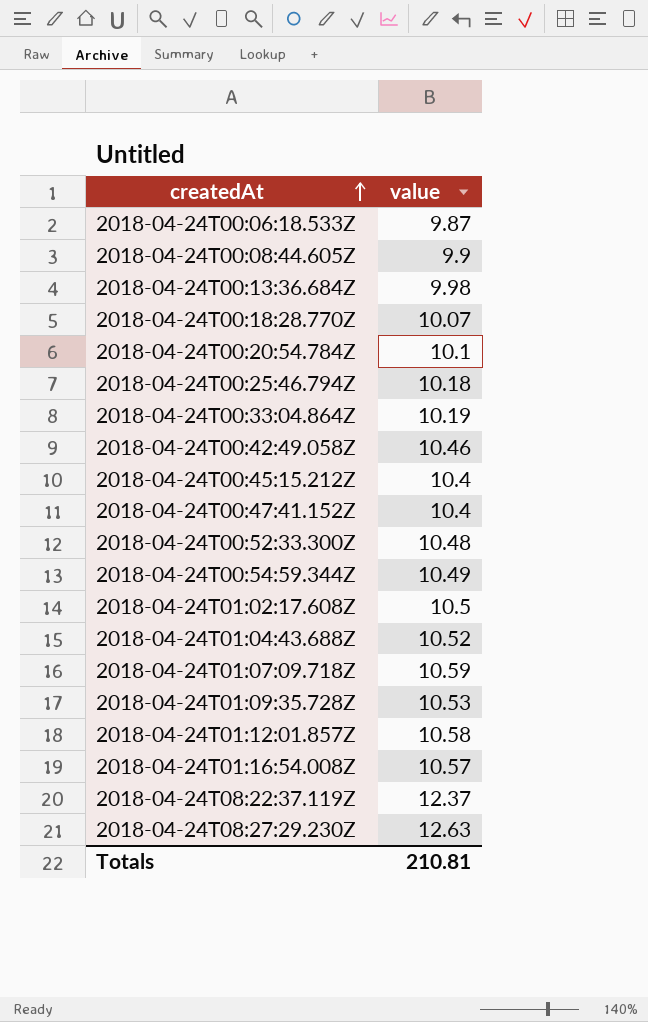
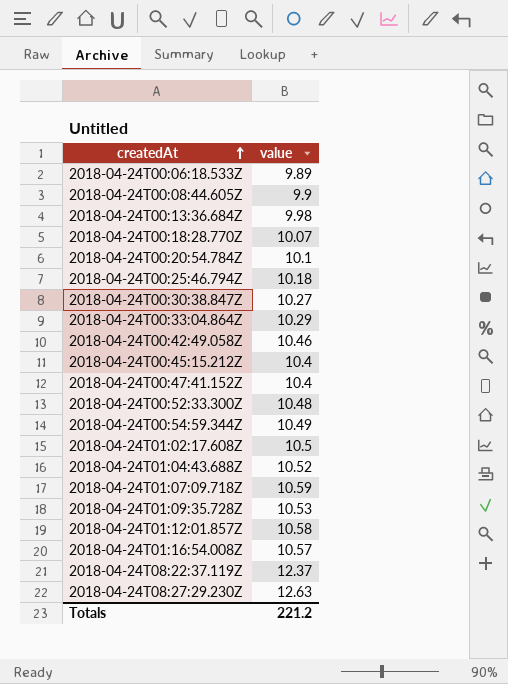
2018-04-24T00:06:18.533Z | value: 9.87 -> 9.89
row 2018-04-24T00:30:38.847Z: none -> 10.27
2018-04-24T00:33:04.864Z | value: 10.19 -> 10.29
Totals | value: 210.81 -> 221.2

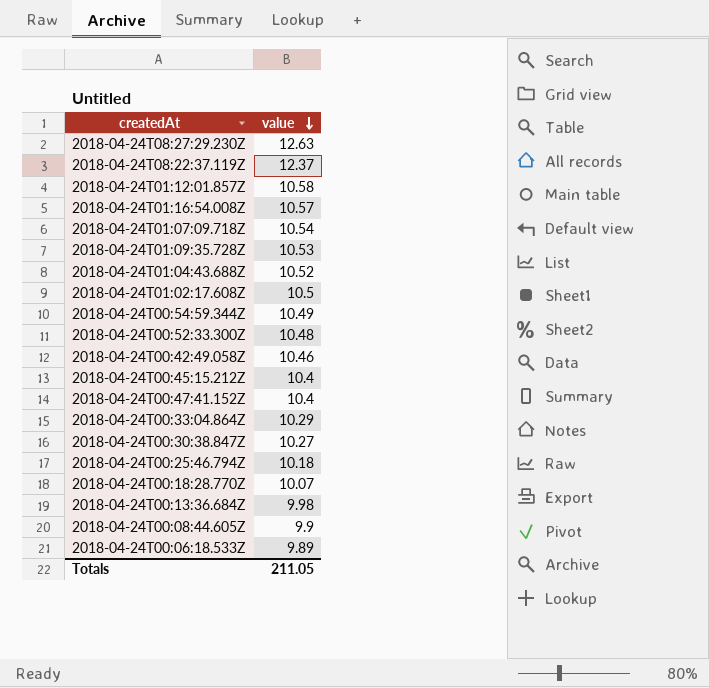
row order: createdAt ascending -> value descending
row 2018-04-24T00:20:54.784Z: 10.1 -> none
2018-04-24T01:07:09.718Z | value: 10.59 -> 10.54
Totals | value: 221.2 -> 211.05

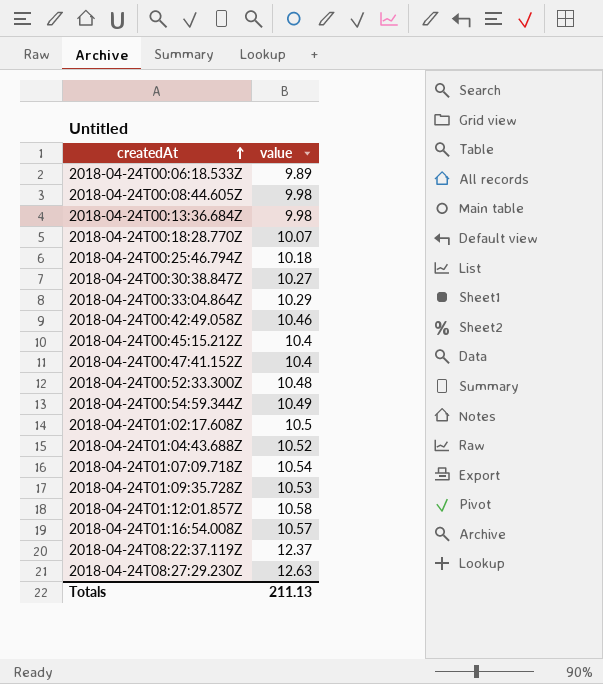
row order: value descending -> createdAt ascending
2018-04-24T00:08:44.605Z | value: 9.9 -> 9.98
Totals | value: 211.05 -> 211.13

